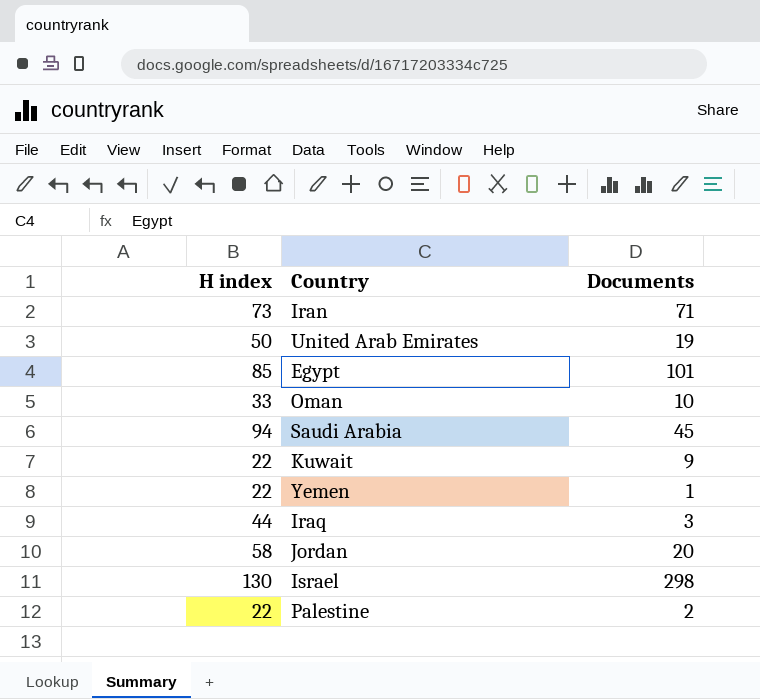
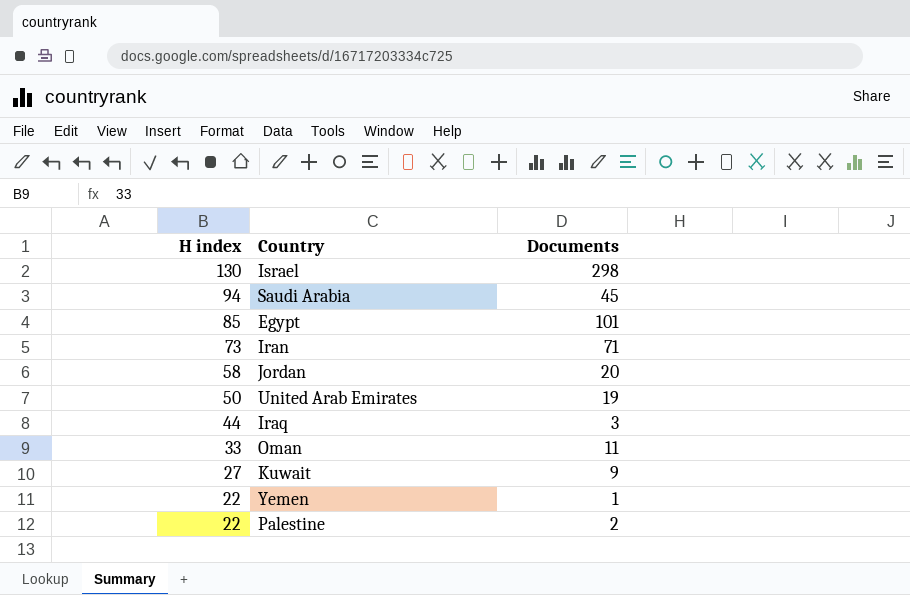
row order: none -> H index descending
Oman | Documents: 10 -> 11
Kuwait | H index: 22 -> 27

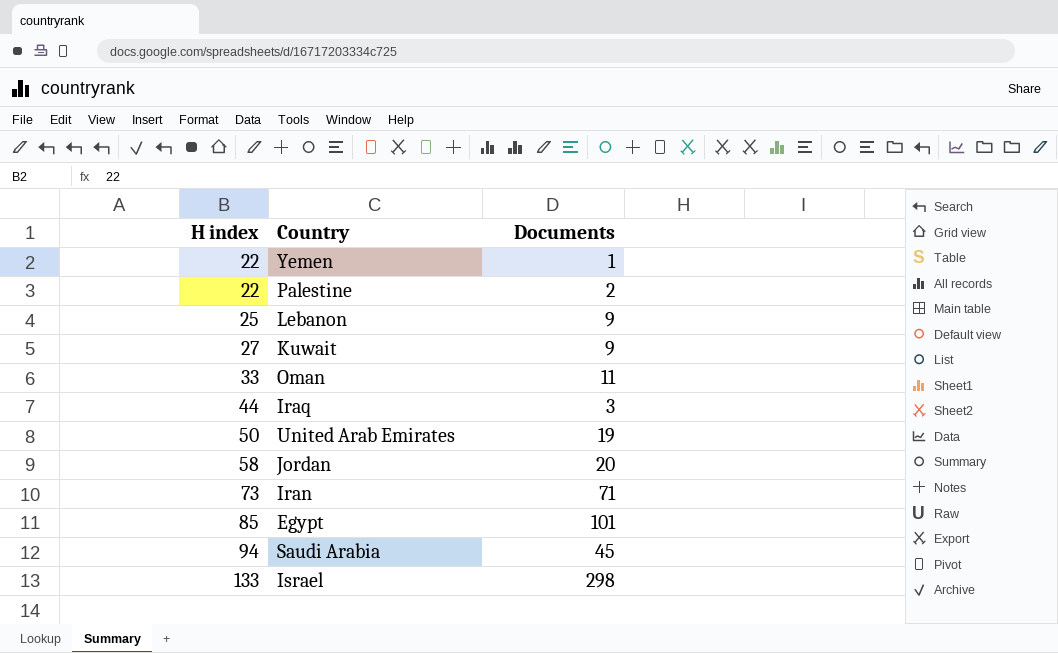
row order: H index descending -> H index ascending
row Lebanon: none -> 25 | 9
Israel | H index: 130 -> 133

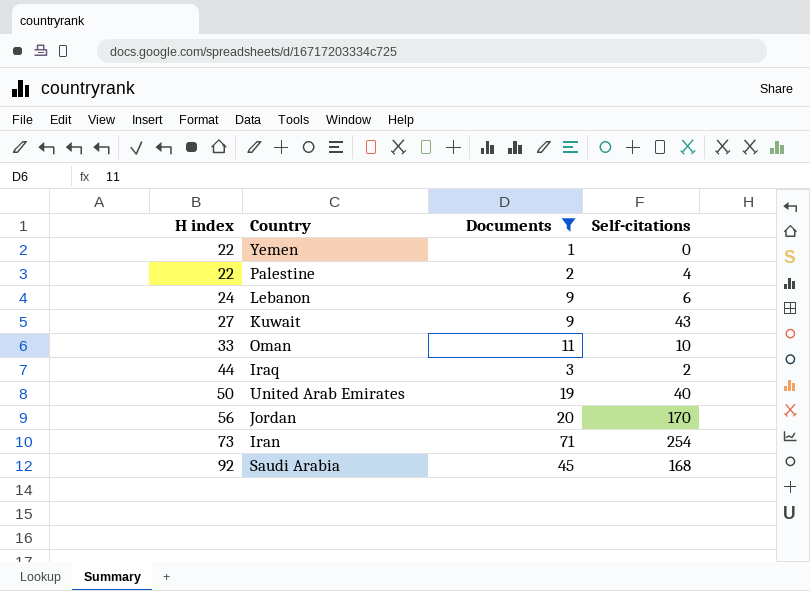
filter: none -> Documents <= 71
column Self-citations | position: none -> 4
Lebanon | H index: 25 -> 24
Jordan | H index: 58 -> 56
Saudi Arabia | H index: 94 -> 92

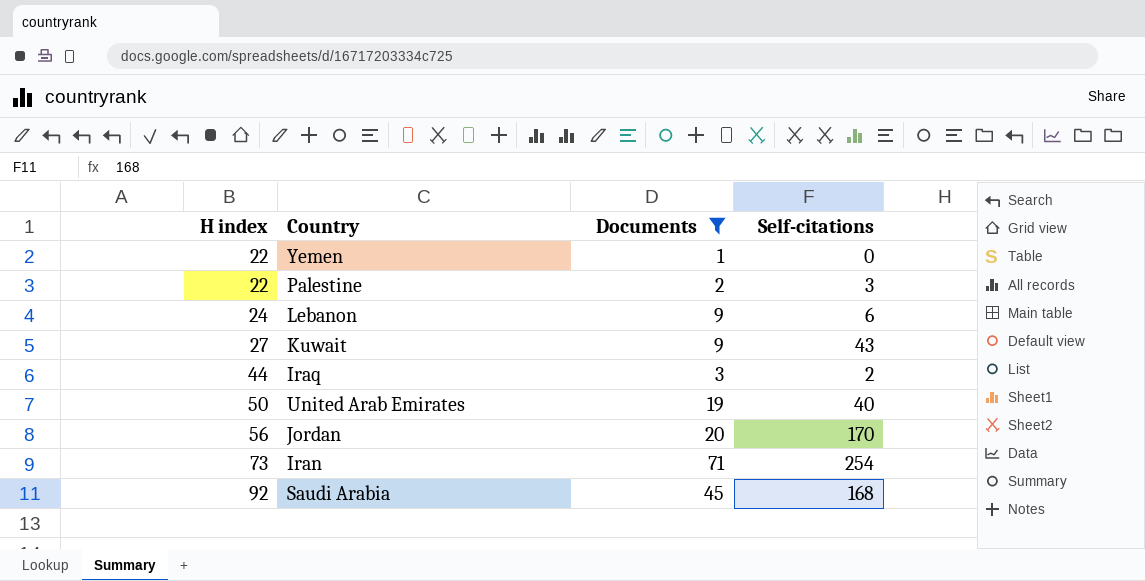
row Oman: 33 | 11 | 10 -> none
Palestine | Self-citations: 4 -> 3

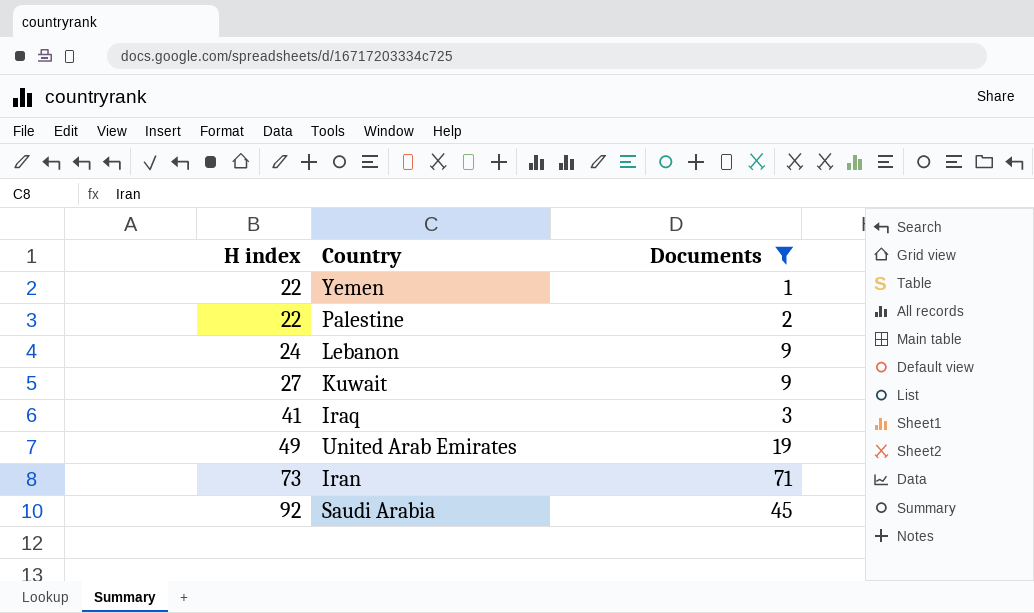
column Self-citations | position: 4 -> none
row Jordan: 56 | 20 | 170 -> none
Iraq | H index: 44 -> 41
United Arab Emirates | H index: 50 -> 49

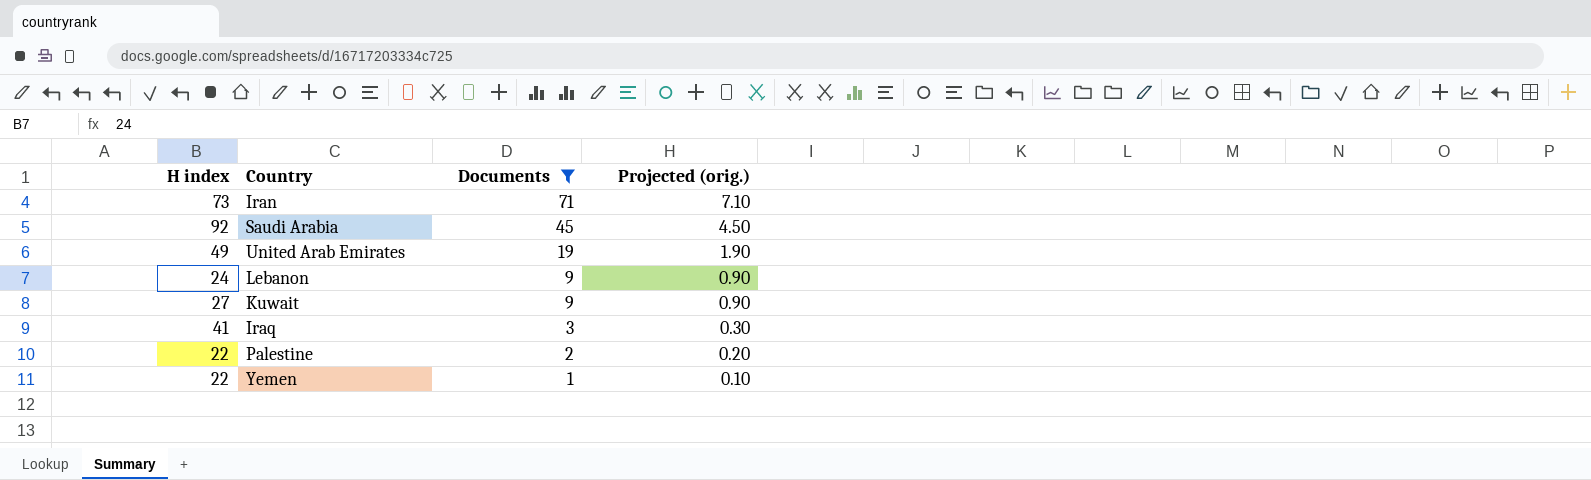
row order: H index ascending -> Documents descending
column Projected (orig.) | formula: none -> [Documents] * 0.1

